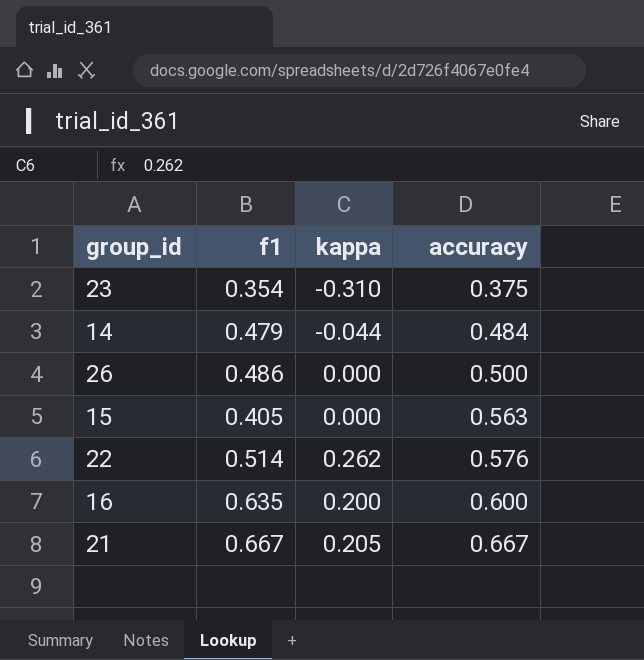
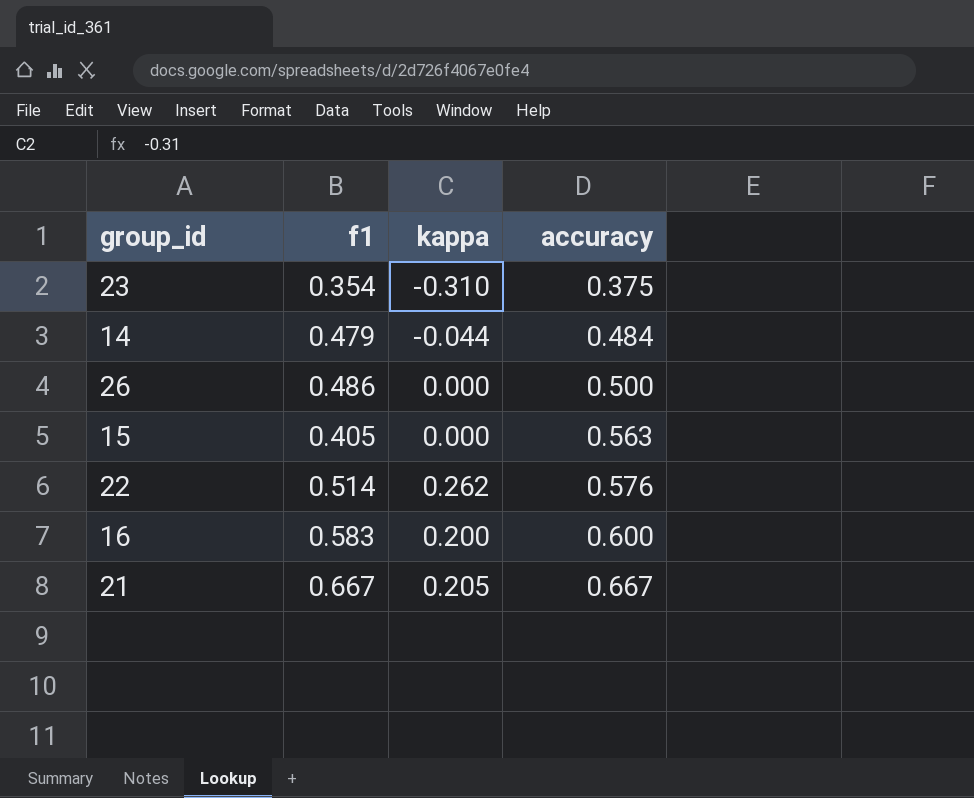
16 | f1: 0.635 -> 0.583

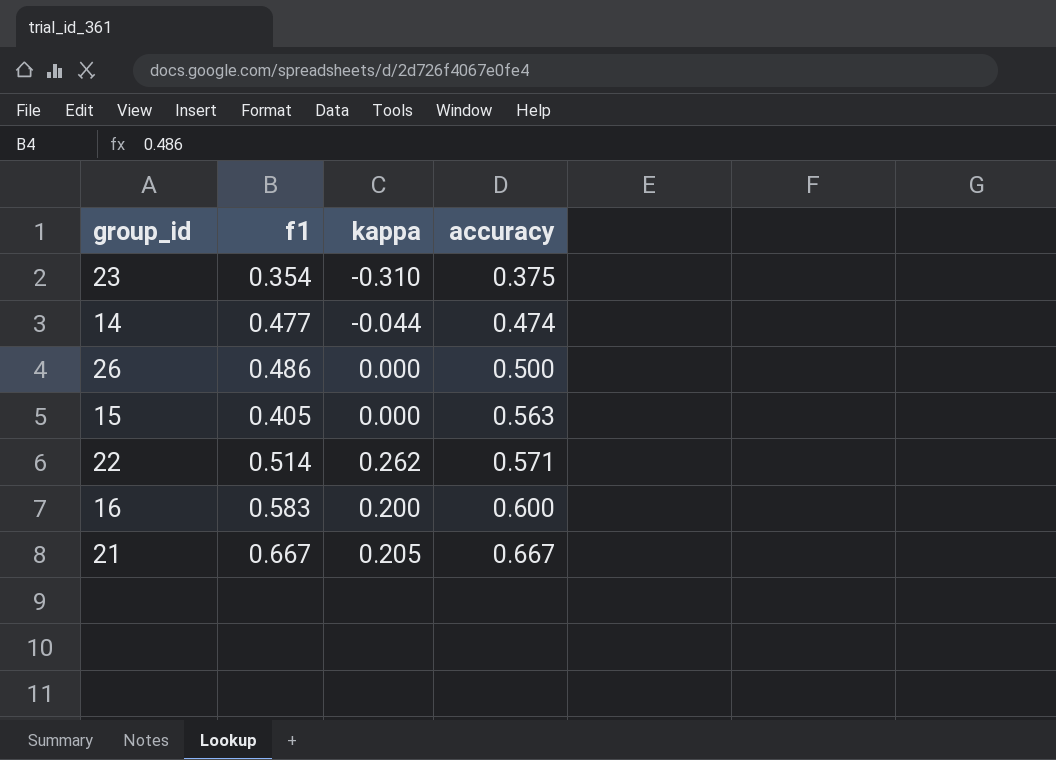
14 | f1: 0.479 -> 0.477
14 | accuracy: 0.484 -> 0.474
22 | accuracy: 0.576 -> 0.571

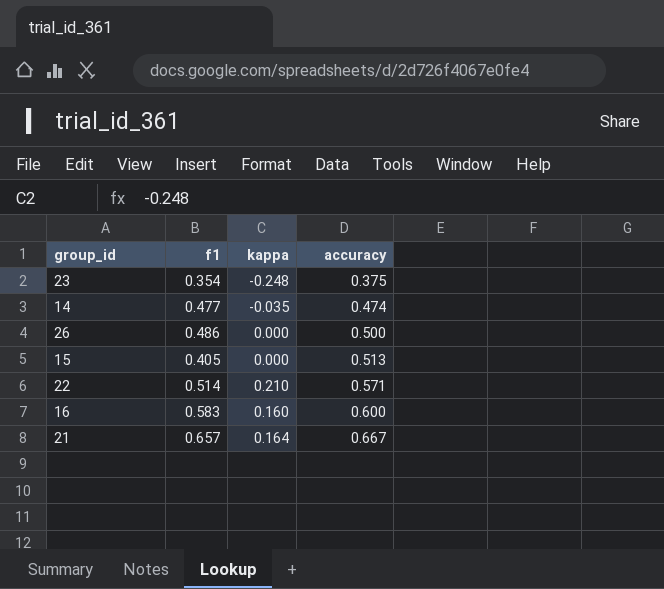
23 | kappa: -0.310 -> -0.248
14 | kappa: -0.044 -> -0.035
15 | accuracy: 0.563 -> 0.513
22 | kappa: 0.262 -> 0.210
16 | kappa: 0.200 -> 0.160
21 | f1: 0.667 -> 0.657
21 | kappa: 0.205 -> 0.164

